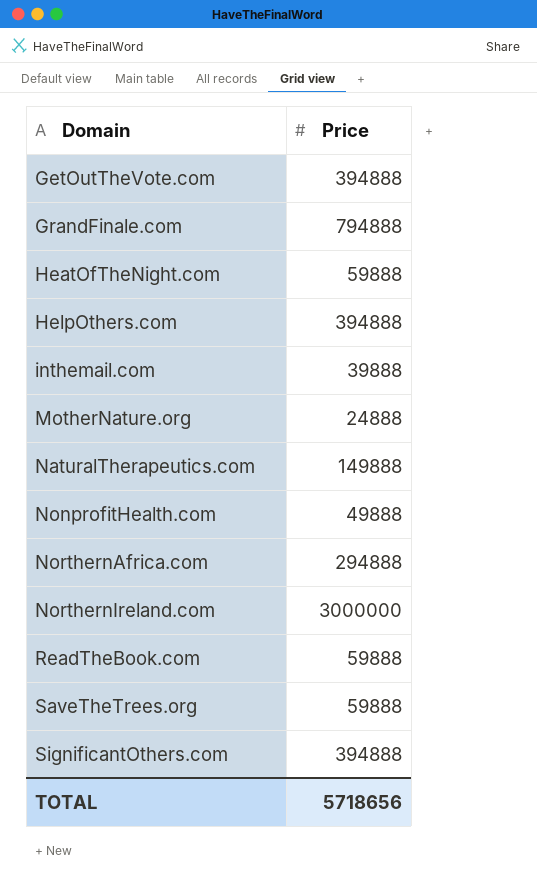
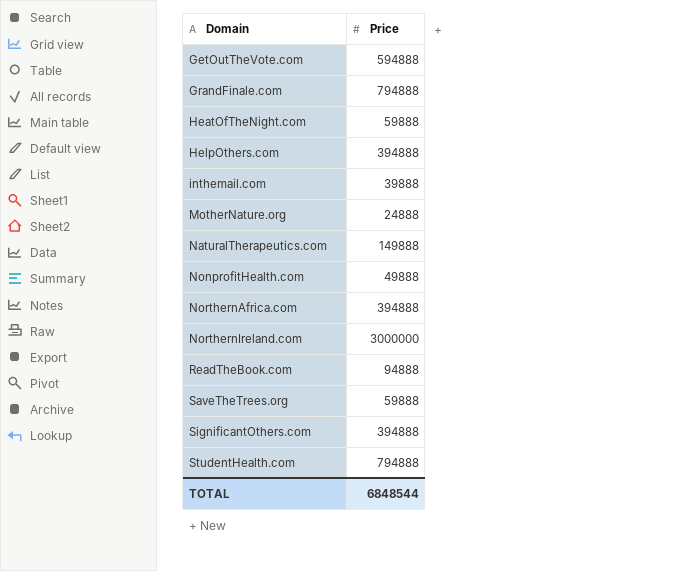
GetOutTheVote.com | Price: 394888 -> 594888
NorthernAfrica.com | Price: 294888 -> 394888
ReadTheBook.com | Price: 59888 -> 94888
row StudentHealth.com: none -> 794888
TOTAL | Price: 5718656 -> 6848544

